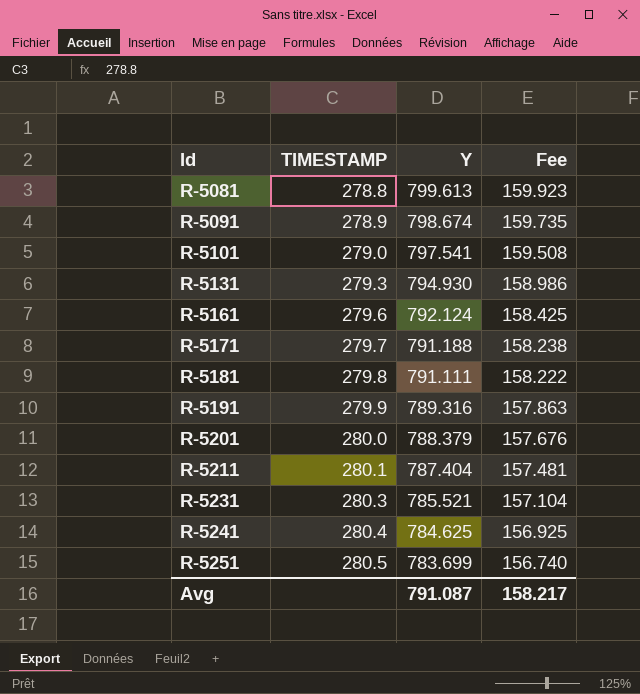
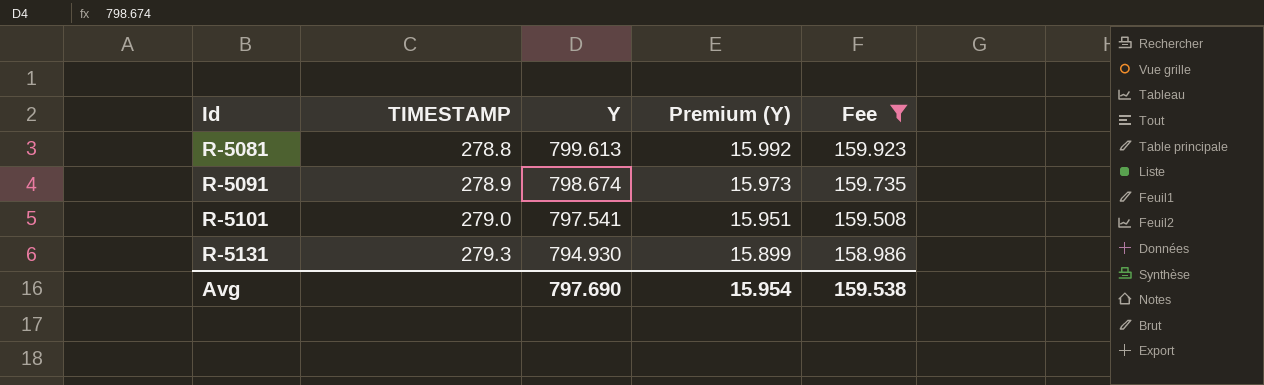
filter: none -> Fee >= 158.986
column Premium (Y) | formula: none -> [Y] * 0.02
Avg | Y: 791.087 -> 797.690
Avg | Fee: 158.217 -> 159.538

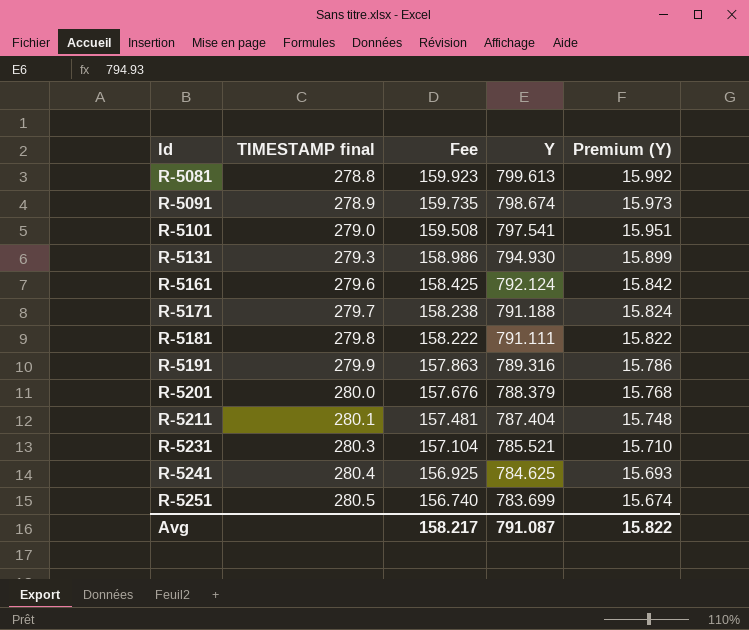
filter: Fee >= 158.986 -> none
column name: TIMESTAMP -> TIMESTAMP final
column Fee | position: 5 -> 3
Avg | Fee: 159.538 -> 158.217
Avg | Y: 797.690 -> 791.087
Avg | Premium (Y): 15.954 -> 15.822

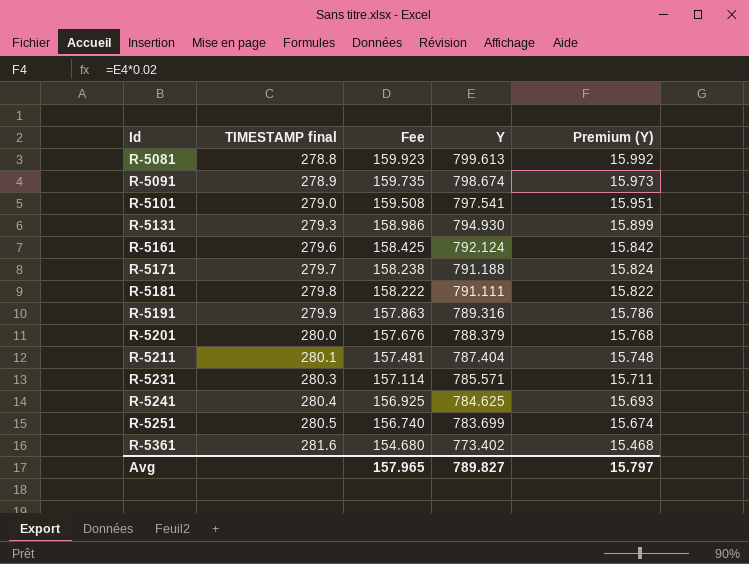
R-5231 | Fee: 157.104 -> 157.114
R-5231 | Y: 785.521 -> 785.571
R-5231 | Premium (Y): 15.710 -> 15.711
row R-5361: none -> 281.6 | 154.680 | 773.402 | 15.468
Avg | Fee: 158.217 -> 157.965
Avg | Y: 791.087 -> 789.827
Avg | Premium (Y): 15.822 -> 15.797

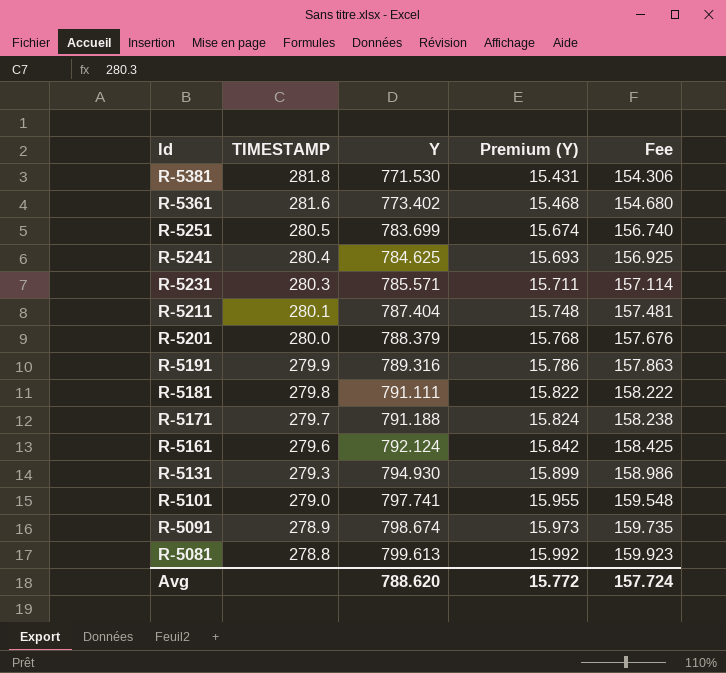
row order: Id ascending -> Id descending
column name: TIMESTAMP final -> TIMESTAMP
column Fee | position: 3 -> 5
row R-5381: none -> 281.8 | 771.530 | 15.431 | 154.306
R-5101 | Y: 797.541 -> 797.741
R-5101 | Premium (Y): 15.951 -> 15.955
R-5101 | Fee: 159.508 -> 159.548
Avg | Y: 789.827 -> 788.620
Avg | Premium (Y): 15.797 -> 15.772
Avg | Fee: 157.965 -> 157.724

